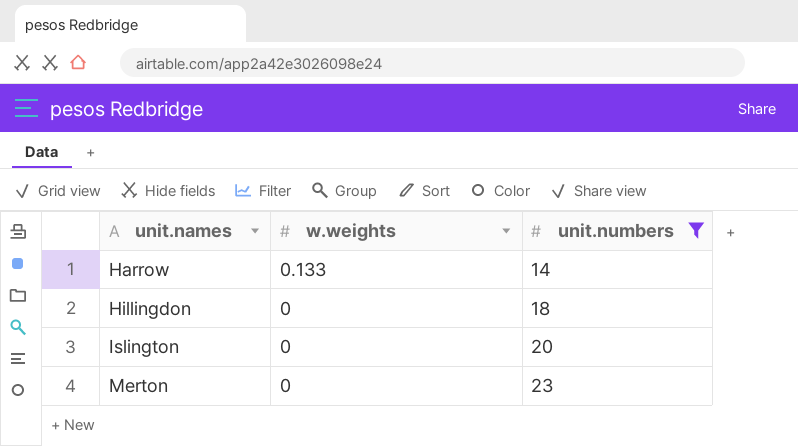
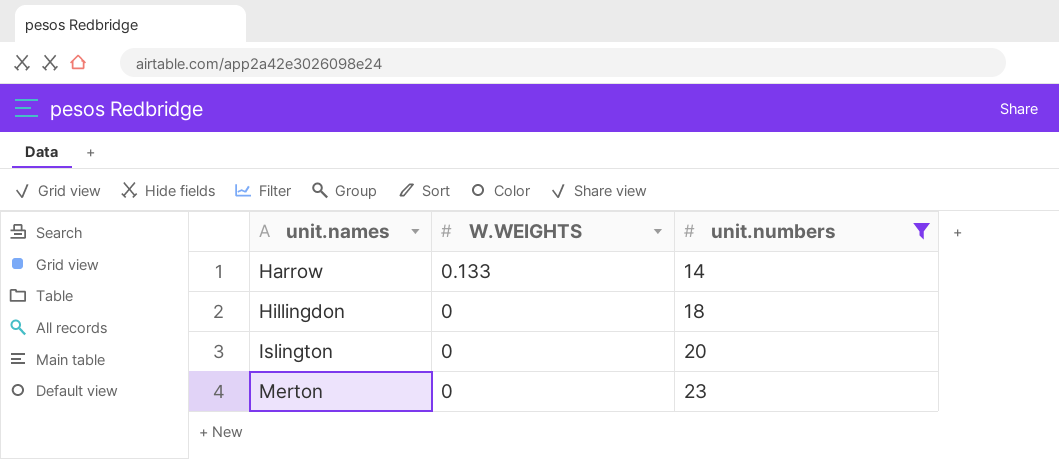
column name: w.weights -> W.WEIGHTS

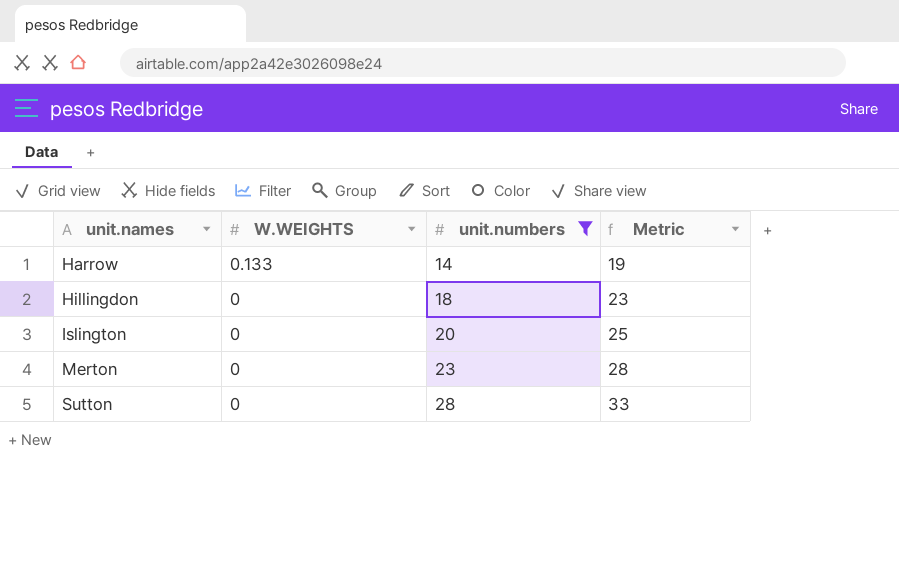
column Metric | formula: none -> [unit.numbers] + 5
row Sutton: none -> 0 | 28 | 33

